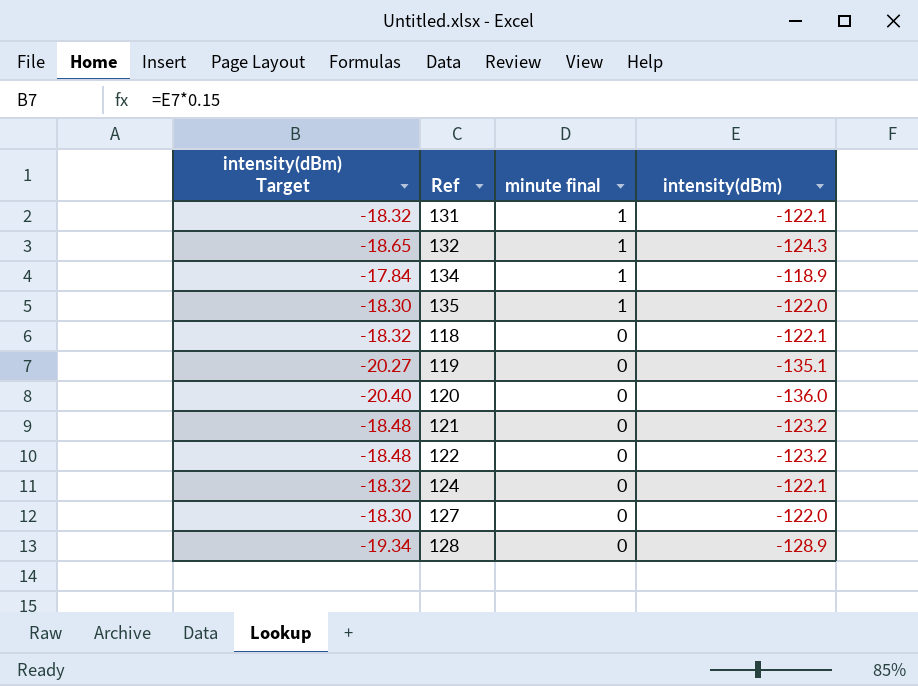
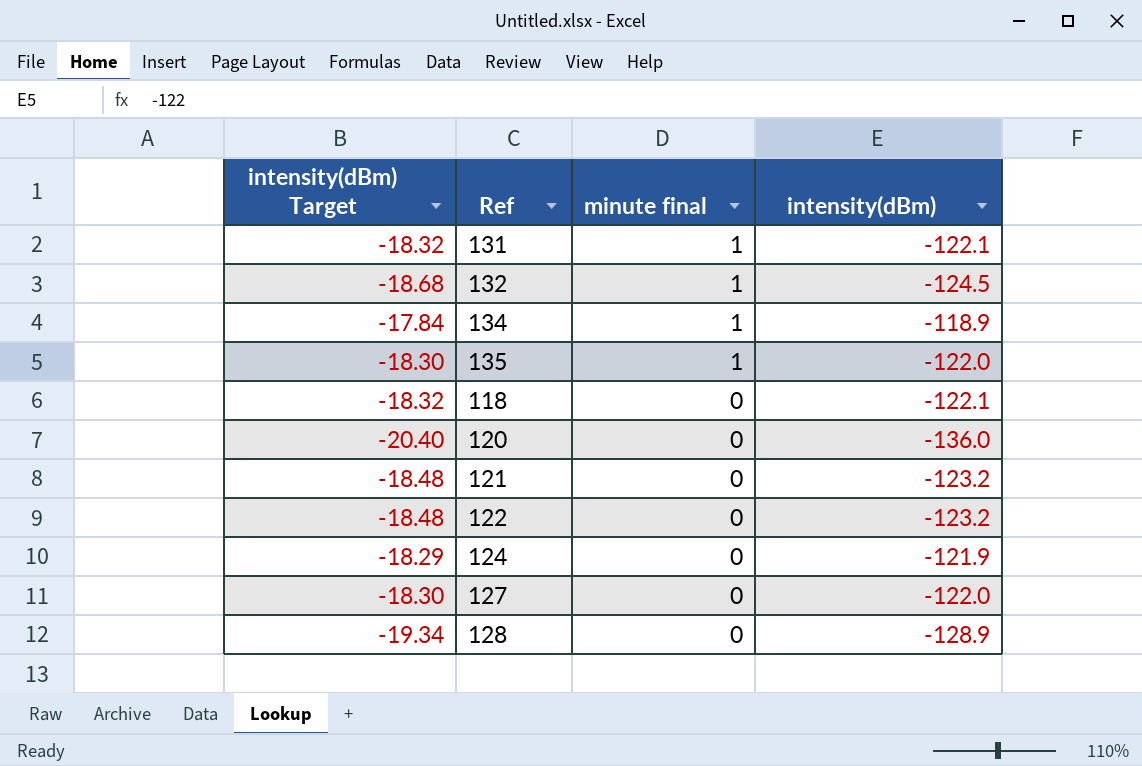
row 119: -20.27 | 0 | -135.1 -> none
132 | intensity(dBm) Target: -18.65 -> -18.68
132 | intensity(dBm): -124.3 -> -124.5
124 | intensity(dBm) Target: -18.32 -> -18.29
124 | intensity(dBm): -122.1 -> -121.9

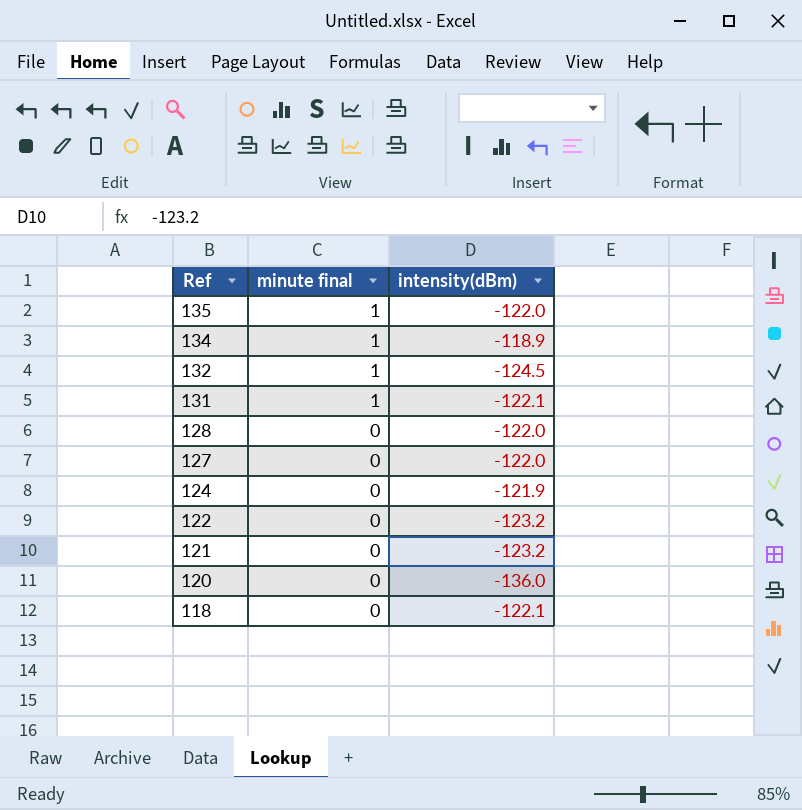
row order: minute final descending -> Ref descending
column intensity(dBm) Target | formula: [intensity(dBm)] * 0.15 -> none
128 | intensity(dBm): -128.9 -> -122.0

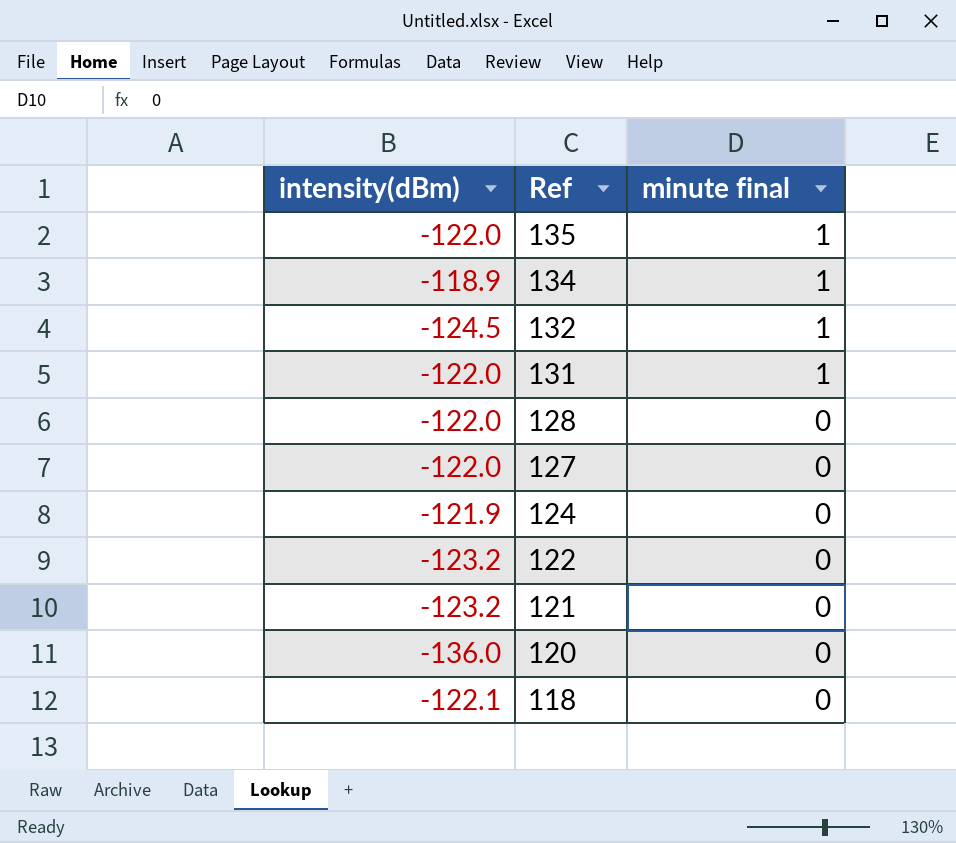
column intensity(dBm) | position: 3 -> 1
131 | intensity(dBm): -122.1 -> -122.0

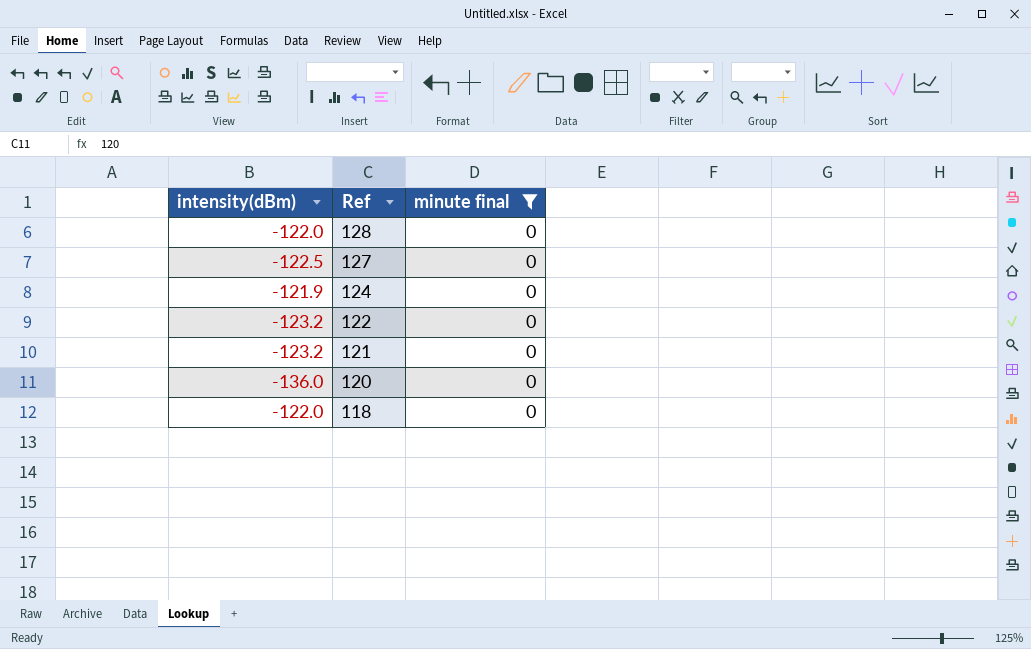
filter: none -> minute final = 0
127 | intensity(dBm): -122.0 -> -122.5
118 | intensity(dBm): -122.1 -> -122.0

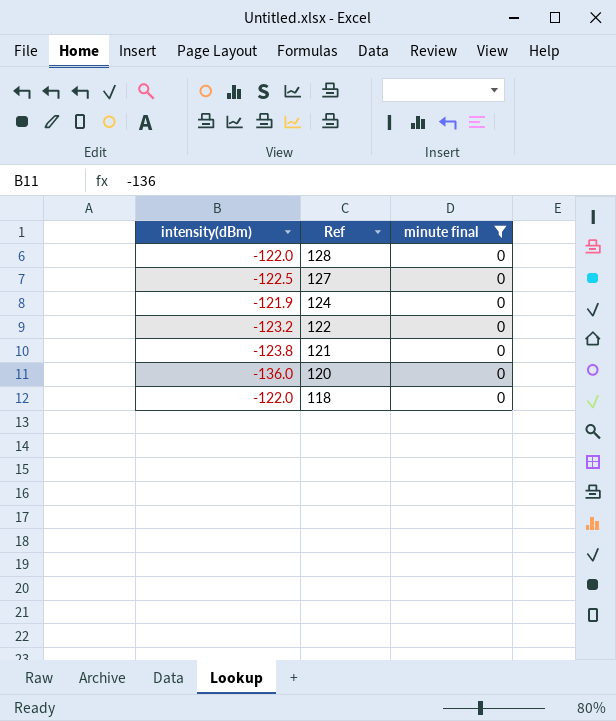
121 | intensity(dBm): -123.2 -> -123.8

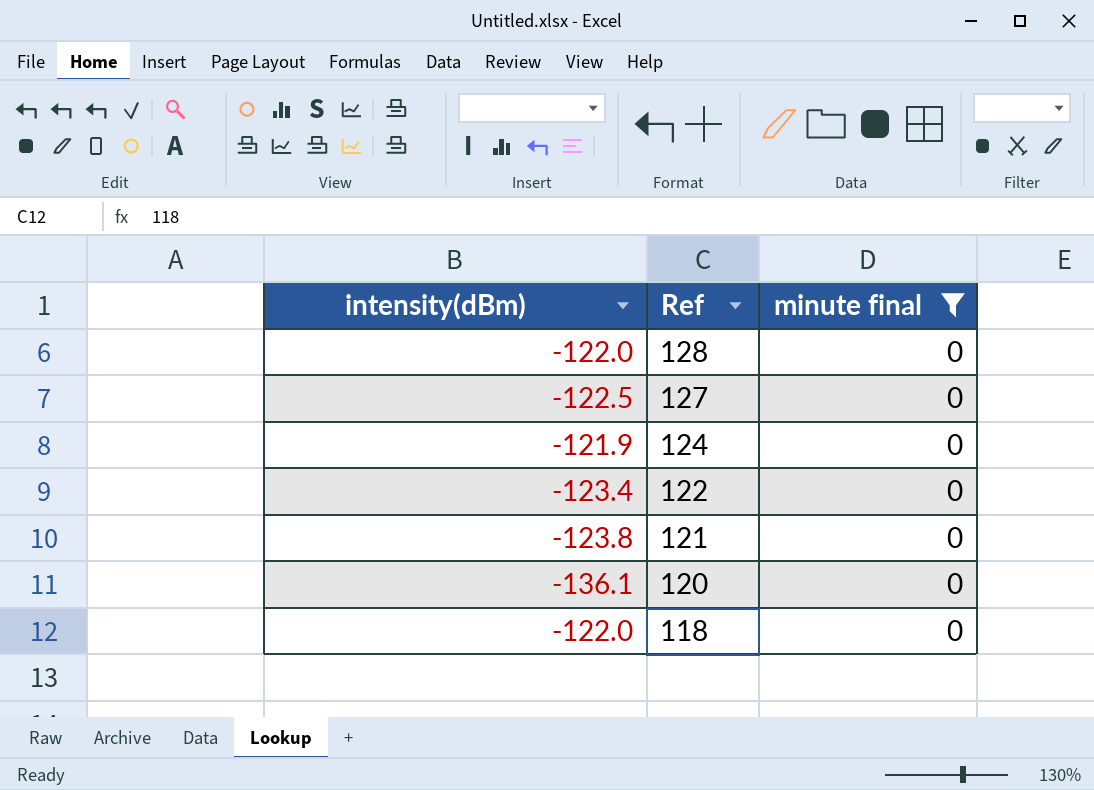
122 | intensity(dBm): -123.2 -> -123.4
120 | intensity(dBm): -136.0 -> -136.1

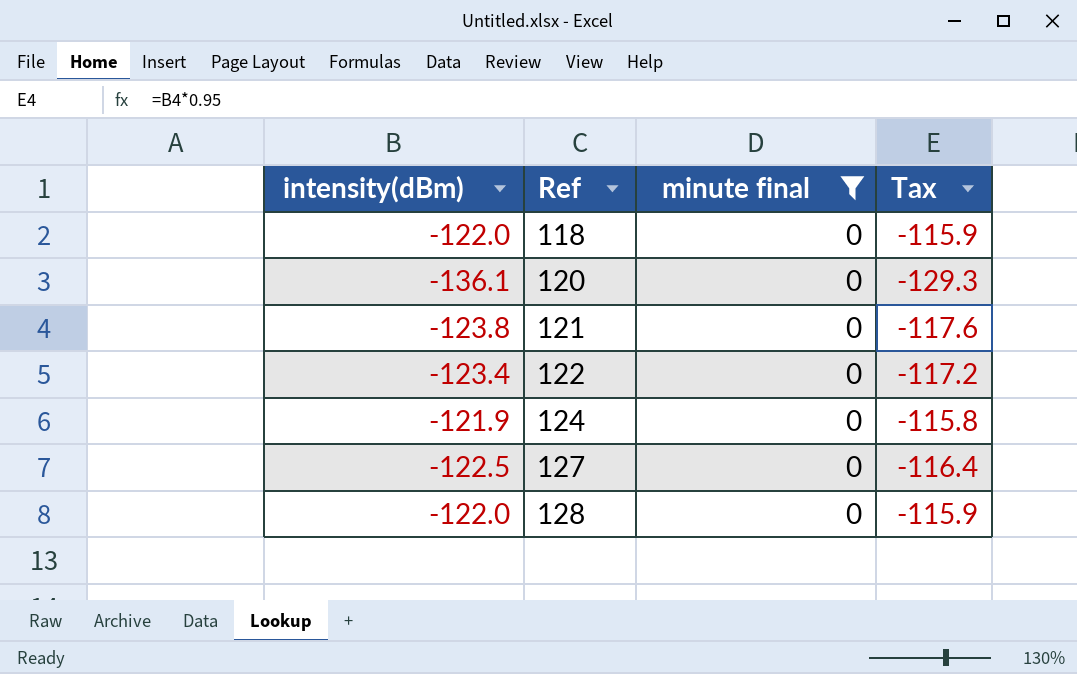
row order: Ref descending -> Ref ascending
column Tax | formula: none -> [intensity(dBm)] * 0.95

